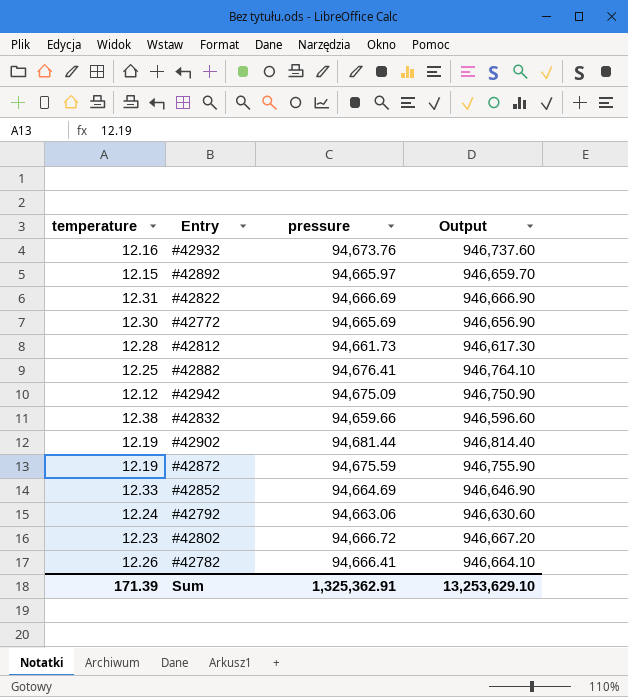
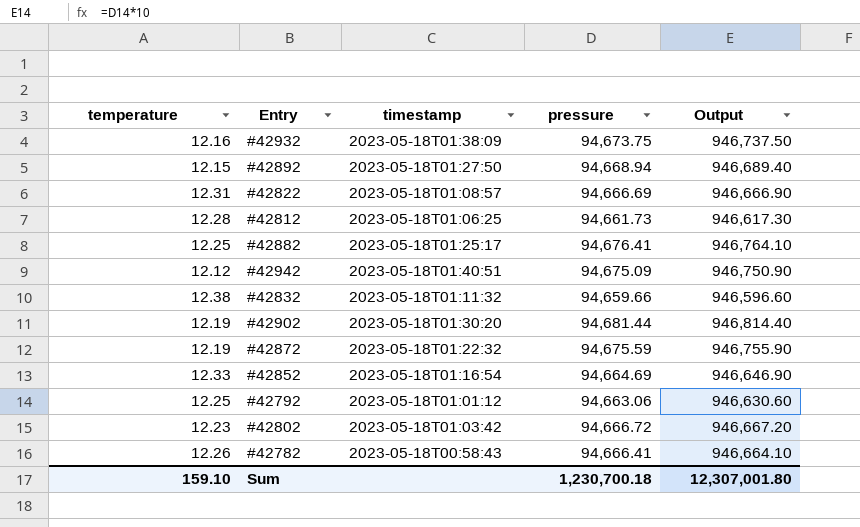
column timestamp | position: none -> 3
row #42772: 12.30 | 94,665.69 | 946,656.90 -> none
#42932 | pressure: 94,673.76 -> 94,673.75
#42932 | Output: 946,737.60 -> 946,737.50
#42892 | pressure: 94,665.97 -> 94,668.94
#42892 | Output: 946,659.70 -> 946,689.40
#42792 | temperature: 12.24 -> 12.25
Sum | temperature: 171.39 -> 159.10
Sum | pressure: 1,325,362.91 -> 1,230,700.18
Sum | Output: 13,253,629.10 -> 12,307,001.80

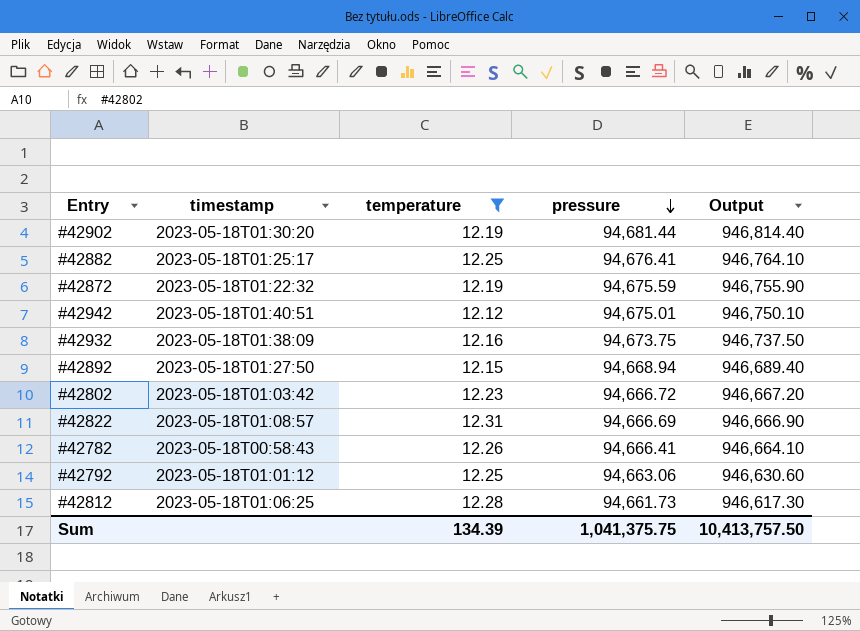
filter: none -> temperature <= 12.31
row order: none -> pressure descending
column temperature | position: 1 -> 3
#42942 | pressure: 94,675.09 -> 94,675.01
#42942 | Output: 946,750.90 -> 946,750.10
Sum | temperature: 159.10 -> 134.39
Sum | pressure: 1,230,700.18 -> 1,041,375.75
Sum | Output: 12,307,001.80 -> 10,413,757.50

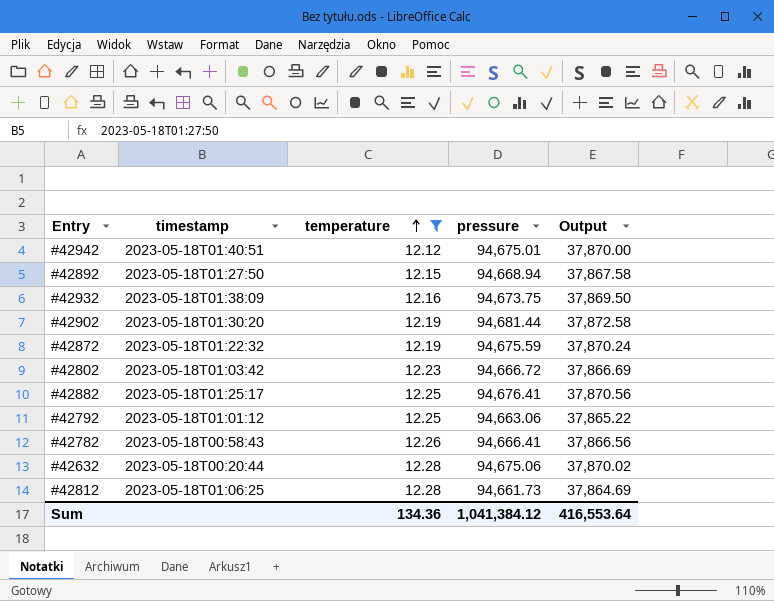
row order: pressure descending -> temperature ascending
column Output | formula: [pressure] * 10 -> [pressure] * 0.4
row #42822: 2023-05-18T01:08:57 | 12.31 | 94,666.69 | 946,666.90 -> none
row #42632: none -> 2023-05-18T00:20:44 | 12.28 | 94,675.06 | 37,870.02
Sum | temperature: 134.39 -> 134.36
Sum | pressure: 1,041,375.75 -> 1,041,384.12
Sum | Output: 10,413,757.50 -> 416,553.64

